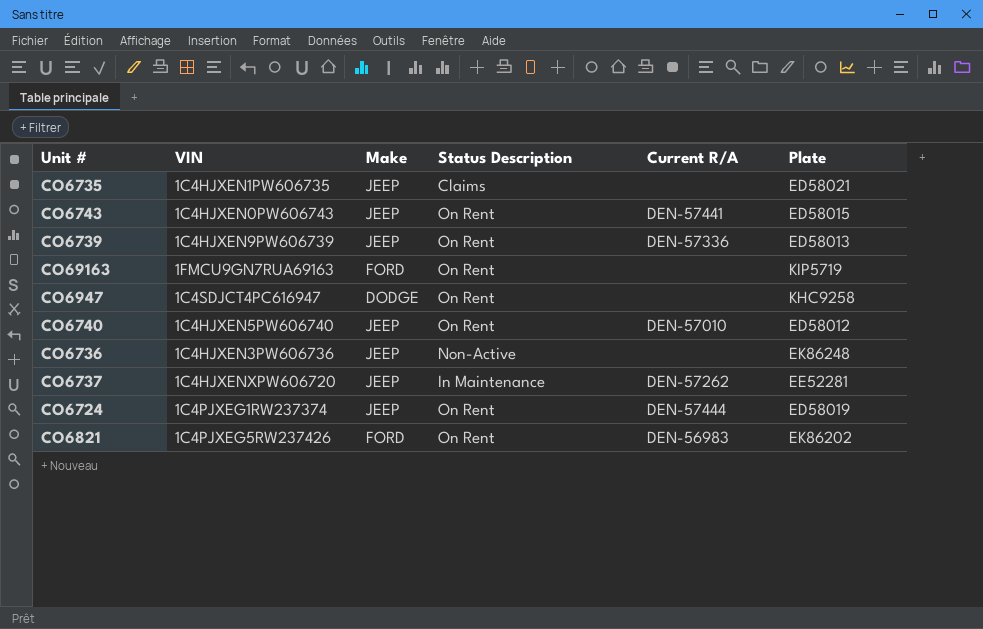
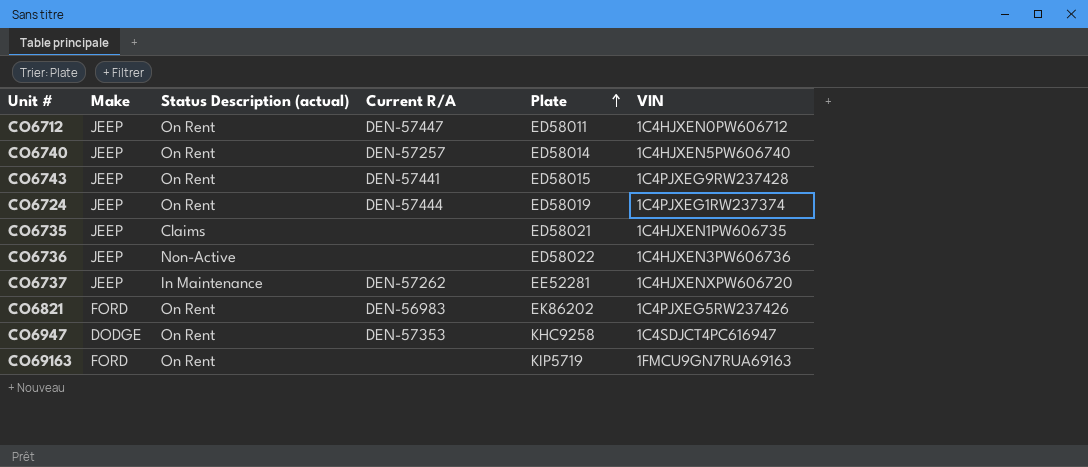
row order: none -> Plate ascending
column name: Status Description -> Status Description (actual)
column VIN | position: 2 -> 6
row CO6739: 1C4HJXEN9PW606739 | JEEP | On Rent | DEN-57336 | ED58013 -> none
row CO6712: none -> JEEP | On Rent | DEN-57447 | ED58011 | 1C4HJXEN0PW606712
CO6740 | Current R/A: DEN-57010 -> DEN-57257
CO6740 | Plate: ED58012 -> ED58014
CO6743 | VIN: 1C4HJXEN0PW606743 -> 1C4PJXEG9RW237428
CO6736 | Plate: EK86248 -> ED58022
CO6947 | Current R/A: none -> DEN-57353

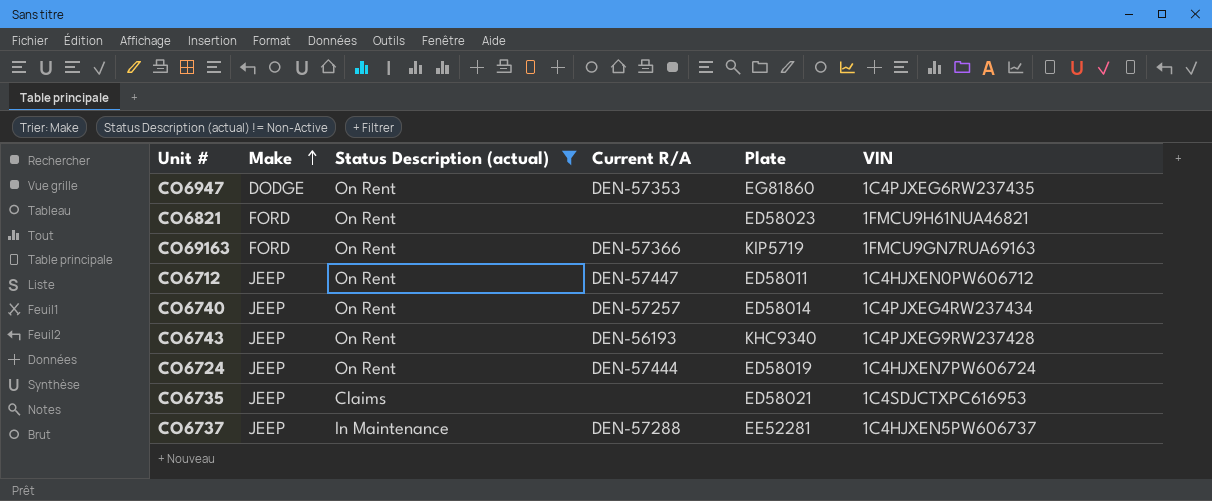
filter: none -> Status Description (actual) != Non-Active
row order: Plate ascending -> Make ascending
CO6947 | Plate: KHC9258 -> EG81860
CO6947 | VIN: 1C4SDJCT4PC616947 -> 1C4PJXEG6RW237435
CO6821 | Current R/A: DEN-56983 -> none
CO6821 | Plate: EK86202 -> ED58023
CO6821 | VIN: 1C4PJXEG5RW237426 -> 1FMCU9H61NUA46821
CO69163 | Current R/A: none -> DEN-57366
CO6740 | VIN: 1C4HJXEN5PW606740 -> 1C4PJXEG4RW237434
CO6743 | Current R/A: DEN-57441 -> DEN-56193
CO6743 | Plate: ED58015 -> KHC9340
CO6724 | VIN: 1C4PJXEG1RW237374 -> 1C4HJXEN7PW606724
CO6735 | VIN: 1C4HJXEN1PW606735 -> 1C4SDJCTXPC616953
CO6737 | Current R/A: DEN-57262 -> DEN-57288
CO6737 | VIN: 1C4HJXENXPW606720 -> 1C4HJXEN5PW606737

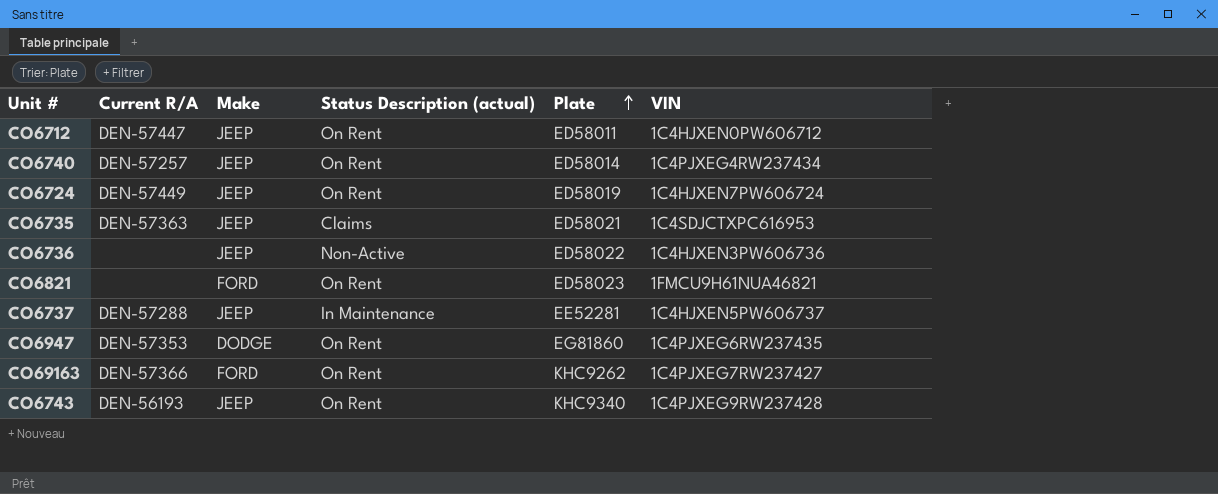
filter: Status Description (actual) != Non-Active -> none
row order: Make ascending -> Plate ascending
column Current R/A | position: 4 -> 2
CO6724 | Current R/A: DEN-57444 -> DEN-57449
CO6735 | Current R/A: none -> DEN-57363
CO69163 | Plate: KIP5719 -> KHC9262
CO69163 | VIN: 1FMCU9GN7RUA69163 -> 1C4PJXEG7RW237427

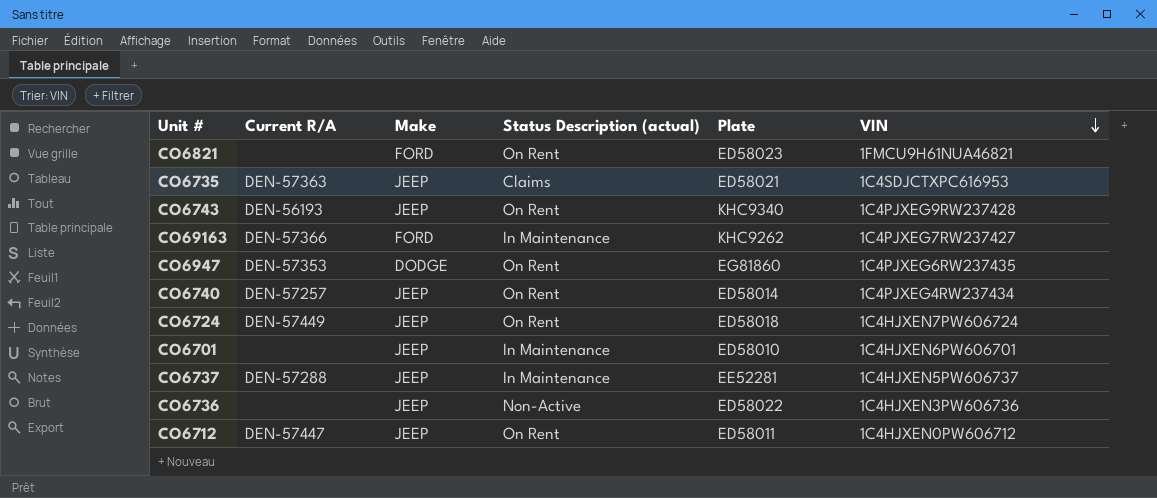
row order: Plate ascending -> VIN descending
CO69163 | Status Description (actual): On Rent -> In Maintenance
CO6724 | Plate: ED58019 -> ED58018
row CO6701: none -> none | JEEP | In Maintenance | ED58010 | 1C4HJXEN6PW606701

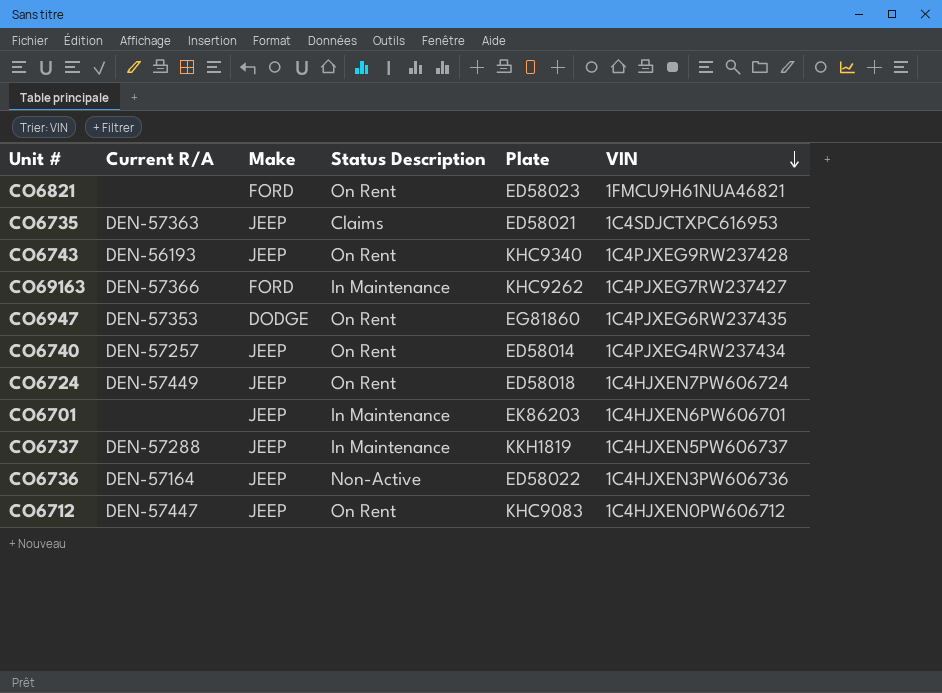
column name: Status Description (actual) -> Status Description
CO6701 | Plate: ED58010 -> EK86203
CO6737 | Plate: EE52281 -> KKH1819
CO6736 | Current R/A: none -> DEN-57164
CO6712 | Plate: ED58011 -> KHC9083

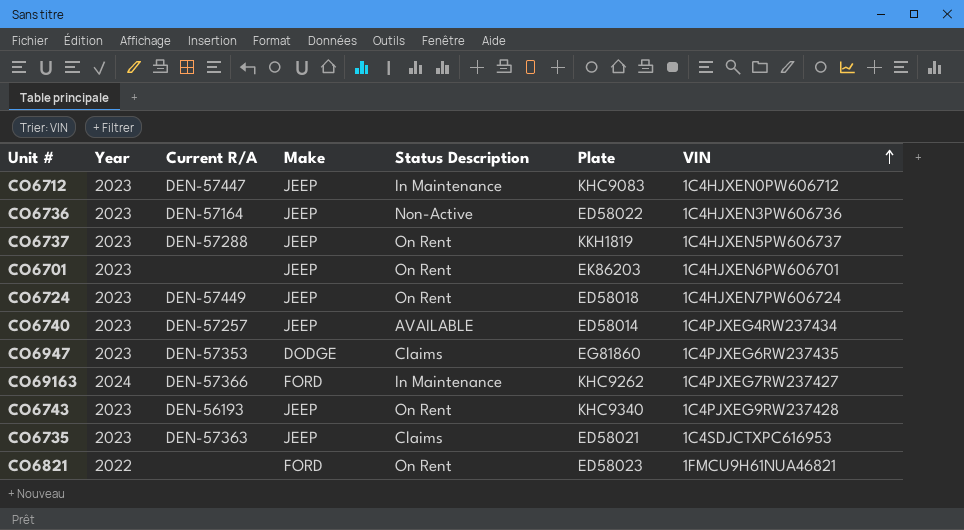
row order: VIN descending -> VIN ascending
column Year | position: none -> 2
CO6712 | Status Description: On Rent -> In Maintenance
CO6737 | Status Description: In Maintenance -> On Rent
CO6701 | Status Description: In Maintenance -> On Rent
CO6740 | Status Description: On Rent -> AVAILABLE
CO6947 | Status Description: On Rent -> Claims

